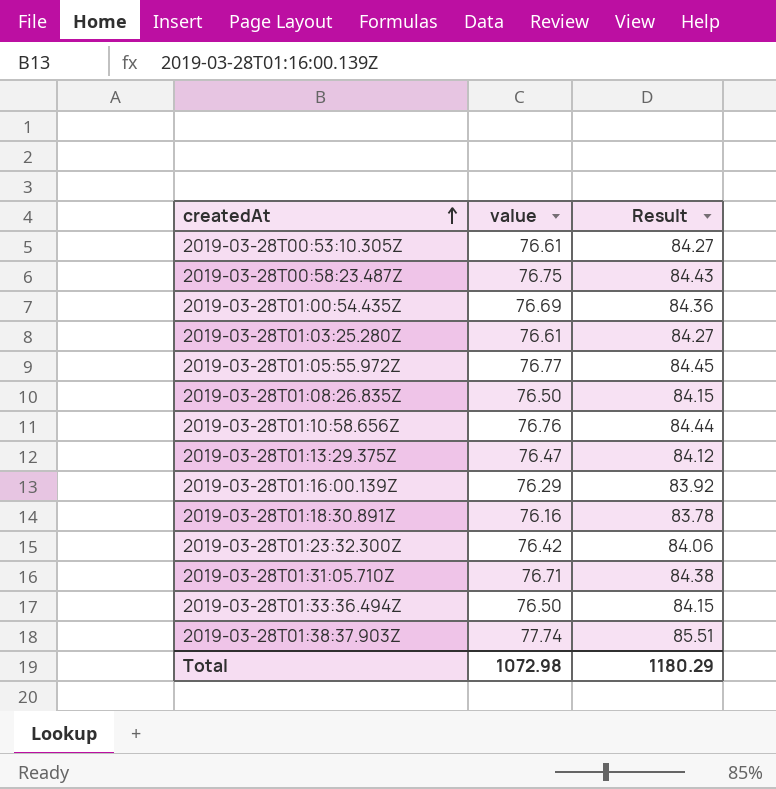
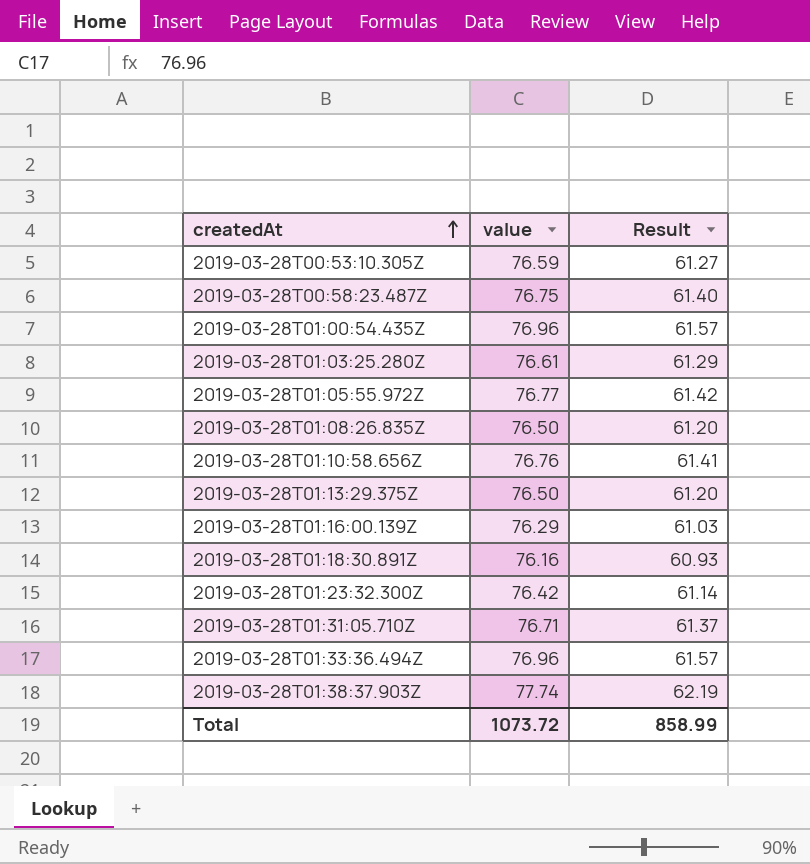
column Result | formula: [value] * 1.1 -> [value] * 0.8
2019-03-28T00:53:10.305Z | value: 76.61 -> 76.59
2019-03-28T01:00:54.435Z | value: 76.69 -> 76.96
2019-03-28T01:13:29.375Z | value: 76.47 -> 76.50
2019-03-28T01:33:36.494Z | value: 76.50 -> 76.96
Total | value: 1072.98 -> 1073.72
Total | Result: 1180.29 -> 858.99

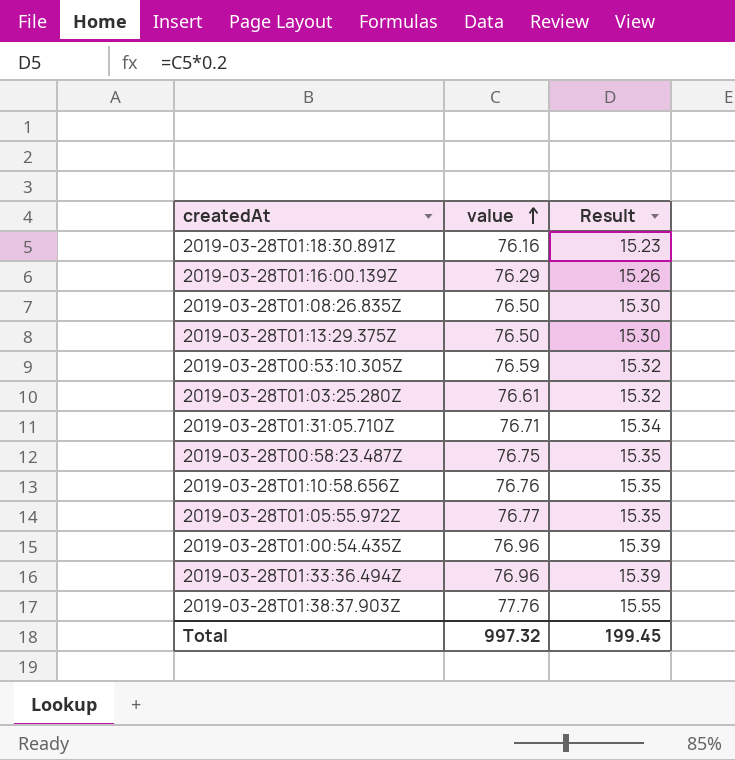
row order: createdAt ascending -> value ascending
column Result | formula: [value] * 0.8 -> [value] * 0.2
row 2019-03-28T01:23:32.300Z: 76.42 | 61.14 -> none
2019-03-28T01:38:37.903Z | value: 77.74 -> 77.76
Total | value: 1073.72 -> 997.32
Total | Result: 858.99 -> 199.45

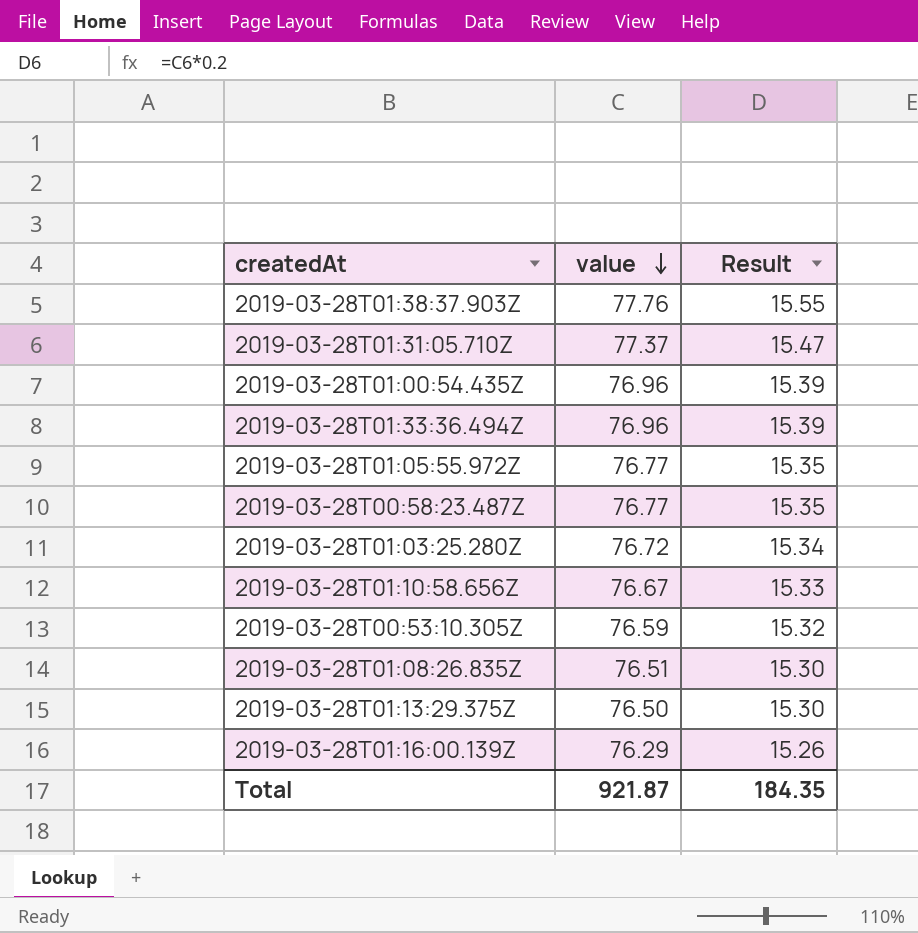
row order: value ascending -> value descending
row 2019-03-28T01:18:30.891Z: 76.16 | 15.23 -> none
2019-03-28T01:31:05.710Z | value: 76.71 -> 77.37
2019-03-28T01:31:05.710Z | Result: 15.34 -> 15.47
2019-03-28T00:58:23.487Z | value: 76.75 -> 76.77
2019-03-28T01:03:25.280Z | value: 76.61 -> 76.72
2019-03-28T01:03:25.280Z | Result: 15.32 -> 15.34
2019-03-28T01:10:58.656Z | value: 76.76 -> 76.67
2019-03-28T01:10:58.656Z | Result: 15.35 -> 15.33
2019-03-28T01:08:26.835Z | value: 76.50 -> 76.51
Total | value: 997.32 -> 921.87
Total | Result: 199.45 -> 184.35

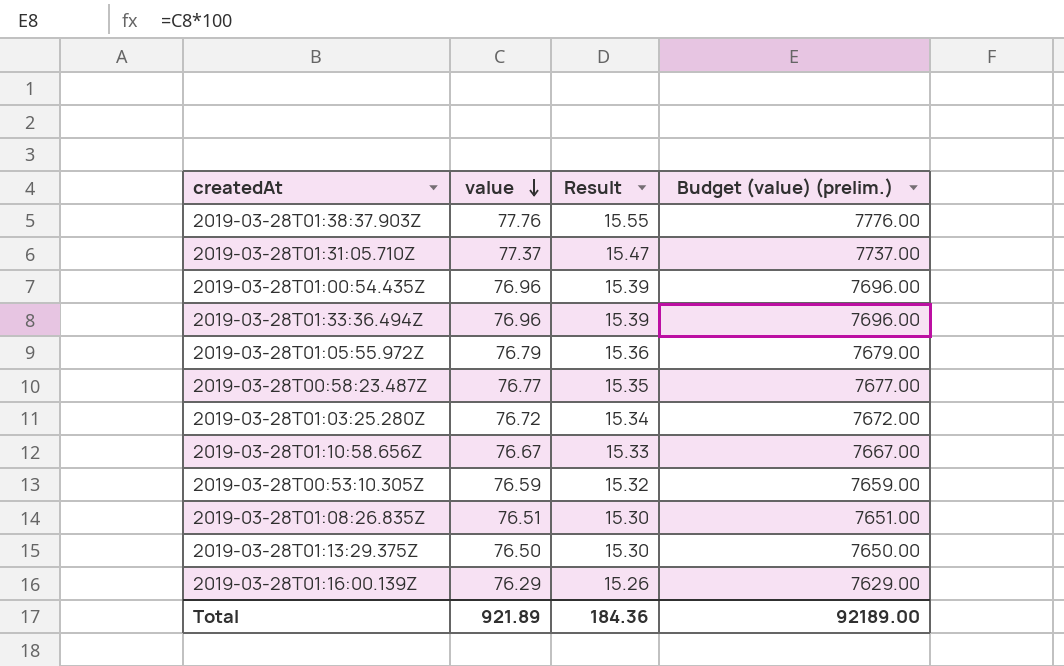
column Budget (value) (prelim.) | formula: none -> [value] * 100
2019-03-28T01:05:55.972Z | value: 76.77 -> 76.79
2019-03-28T01:05:55.972Z | Result: 15.35 -> 15.36
Total | value: 921.87 -> 921.89
Total | Result: 184.35 -> 184.36

